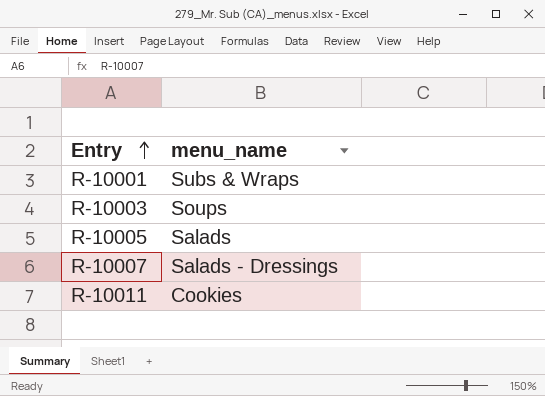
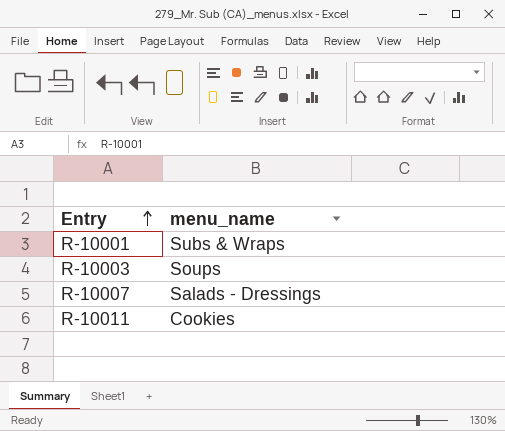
row R-10005: Salads -> none

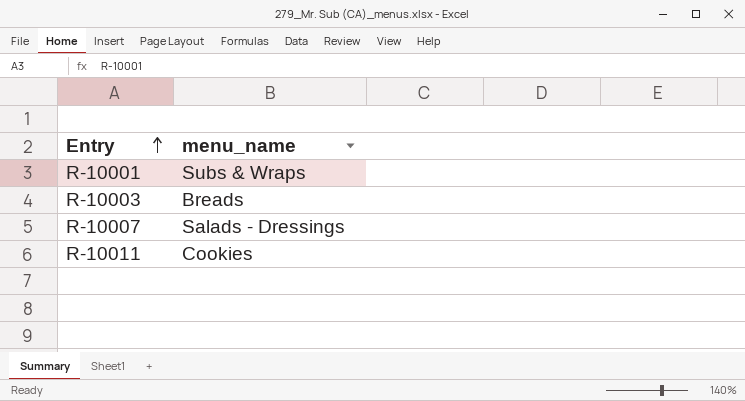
R-10003 | menu_name: Soups -> Breads

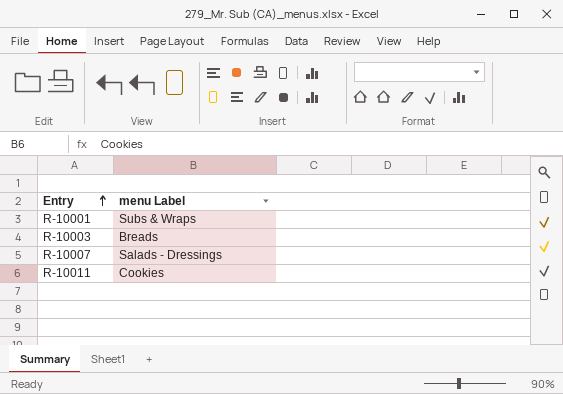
column name: menu_name -> menu Label

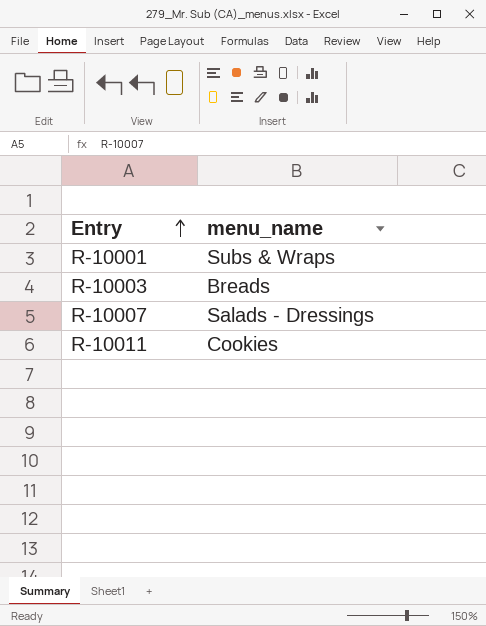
column name: menu Label -> menu_name

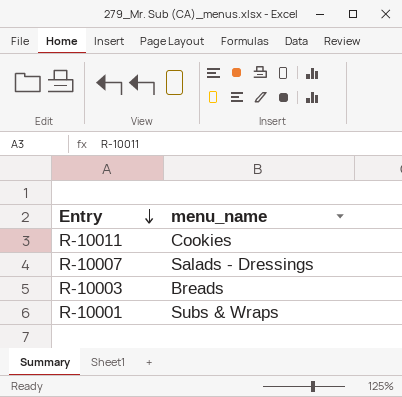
row order: Entry ascending -> Entry descending

